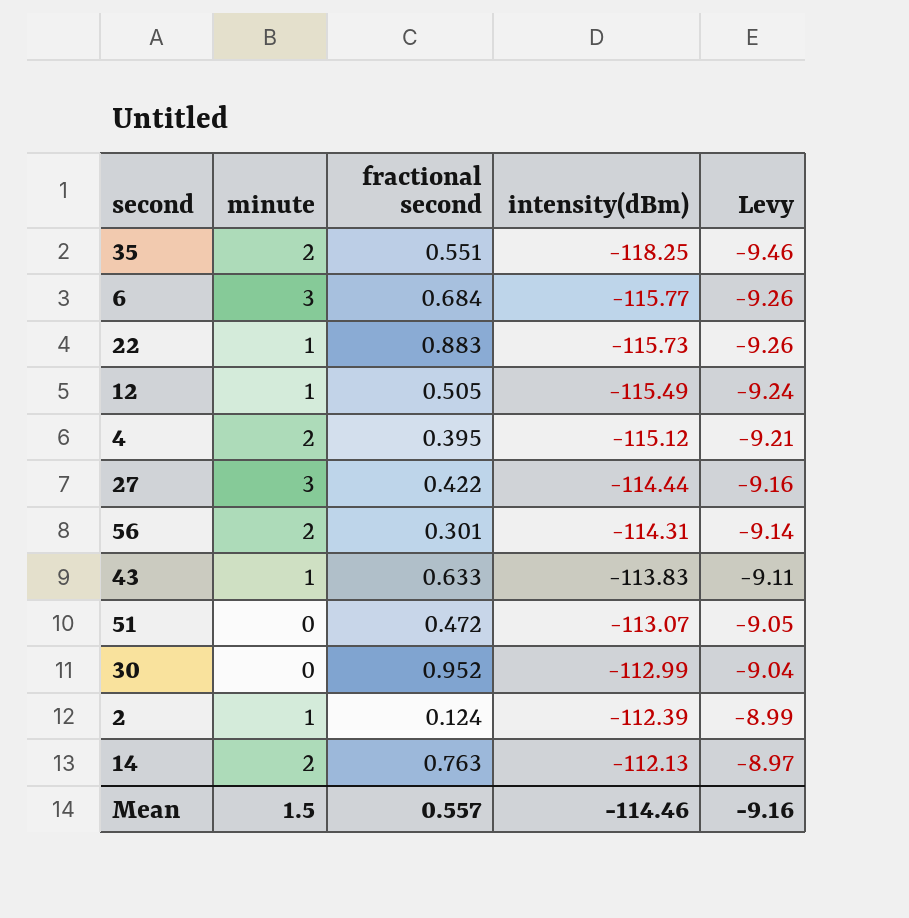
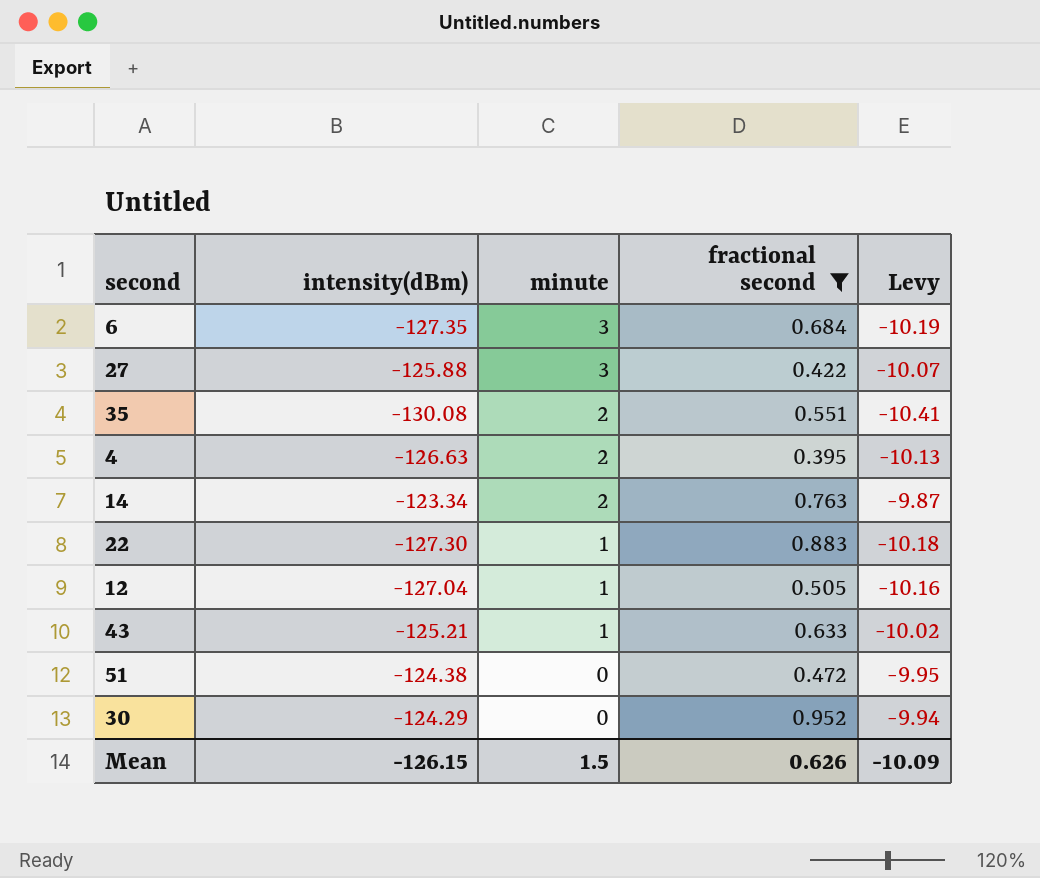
filter: none -> fractional second >= 0.395
row order: intensity(dBm) ascending -> minute descending
column intensity(dBm) | position: 4 -> 2
6 | intensity(dBm): -115.77 -> -127.35
6 | Levy: -9.26 -> -10.19
27 | intensity(dBm): -114.44 -> -125.88
27 | Levy: -9.16 -> -10.07
35 | intensity(dBm): -118.25 -> -130.08
35 | Levy: -9.46 -> -10.41
4 | intensity(dBm): -115.12 -> -126.63
4 | Levy: -9.21 -> -10.13
14 | intensity(dBm): -112.13 -> -123.34
14 | Levy: -8.97 -> -9.87
22 | intensity(dBm): -115.73 -> -127.30
22 | Levy: -9.26 -> -10.18
12 | intensity(dBm): -115.49 -> -127.04
12 | Levy: -9.24 -> -10.16
43 | intensity(dBm): -113.83 -> -125.21
43 | Levy: -9.11 -> -10.02
51 | intensity(dBm): -113.07 -> -124.38
51 | Levy: -9.05 -> -9.95
30 | intensity(dBm): -112.99 -> -124.29
30 | Levy: -9.04 -> -9.94
Mean | intensity(dBm): -114.46 -> -126.15
Mean | fractional second: 0.557 -> 0.626
Mean | Levy: -9.16 -> -10.09

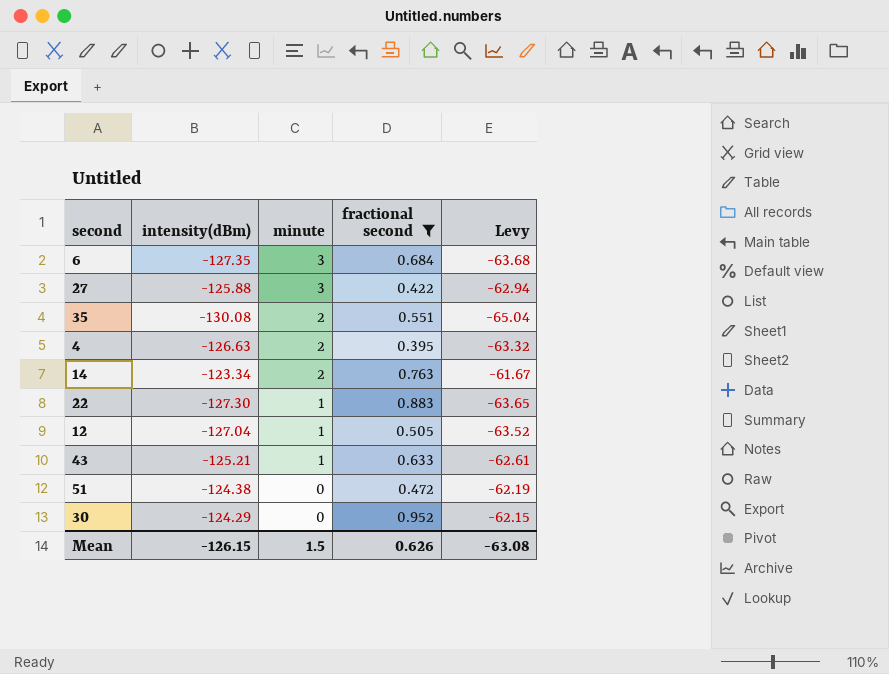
column Levy | formula: [intensity(dBm)] * 0.08 -> [intensity(dBm)] * 0.5
Mean | Levy: -10.09 -> -63.08

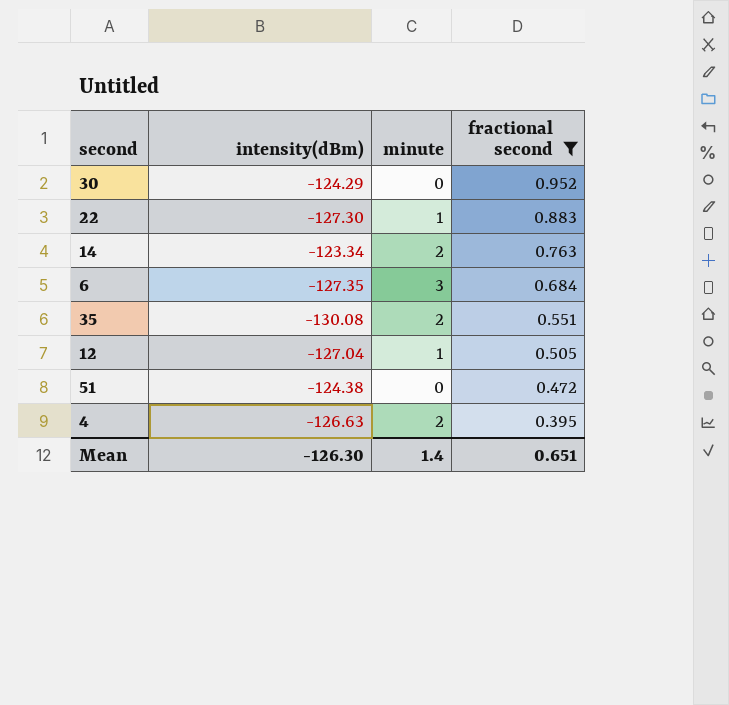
row order: minute descending -> fractional second descending
column Levy | formula: [intensity(dBm)] * 0.5 -> none
row 27: -125.88 | 3 | 0.422 | -62.94 -> none
row 43: -125.21 | 1 | 0.633 | -62.61 -> none
Mean | intensity(dBm): -126.15 -> -126.30
Mean | minute: 1.5 -> 1.4
Mean | fractional second: 0.626 -> 0.651

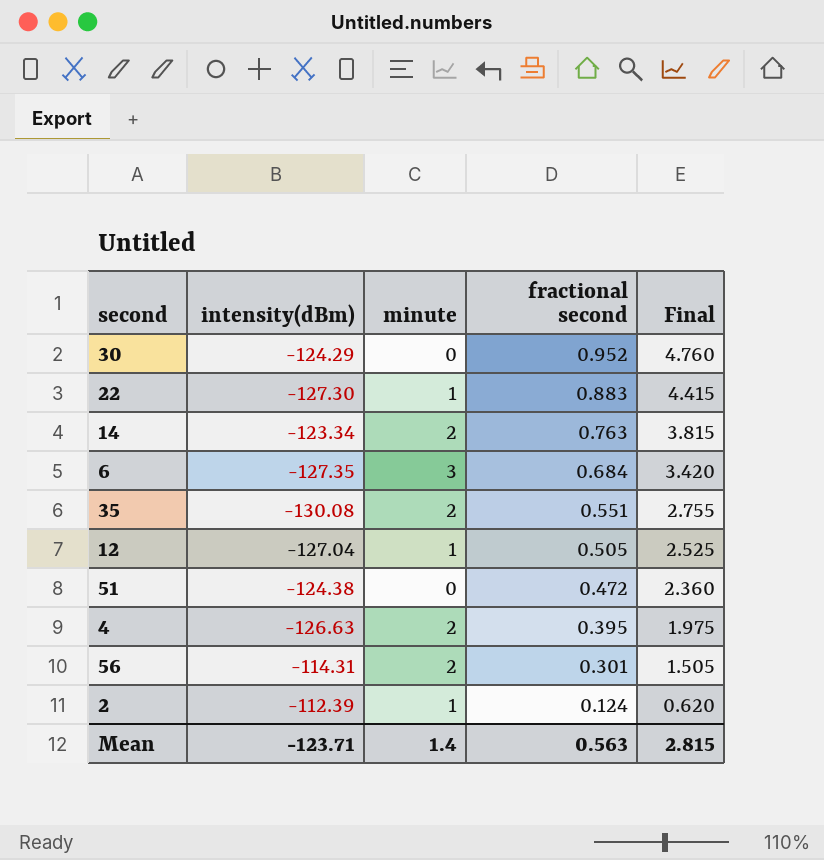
filter: fractional second >= 0.395 -> none
column Final | formula: none -> [fractional second] * 5
Mean | intensity(dBm): -126.30 -> -123.71
Mean | fractional second: 0.651 -> 0.563

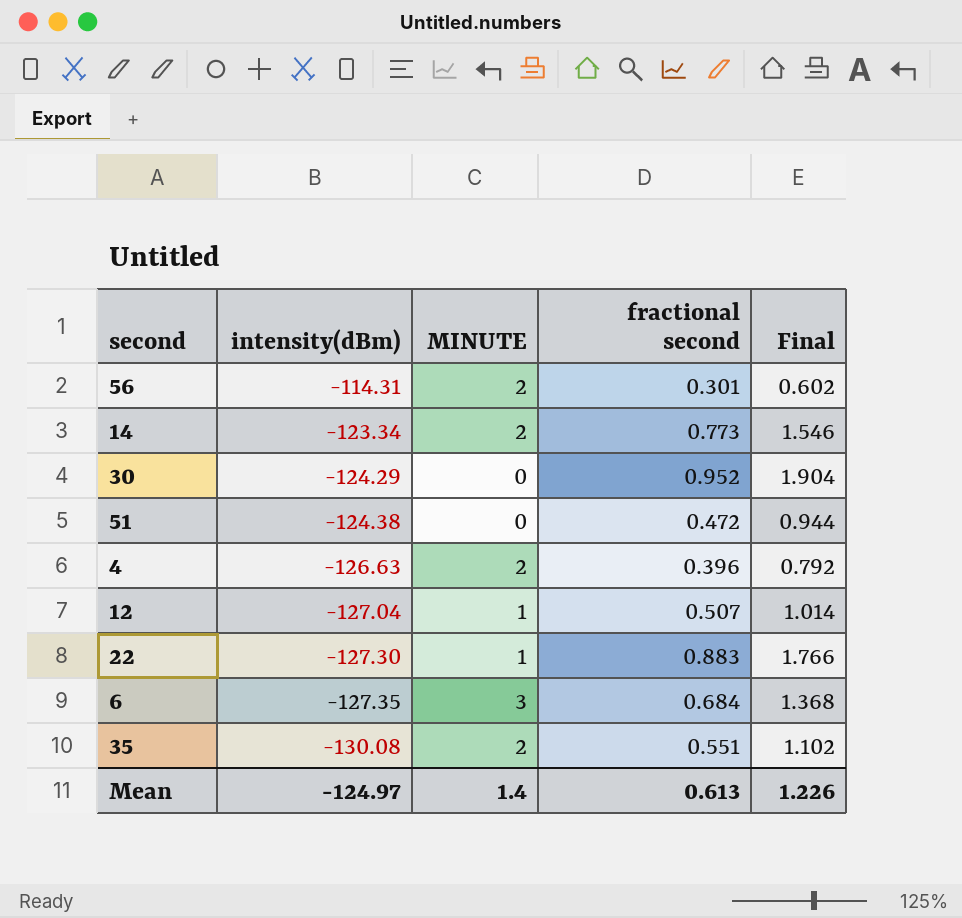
row order: fractional second descending -> intensity(dBm) descending
column name: minute -> MINUTE
column Final | formula: [fractional second] * 5 -> [fractional second] * 2
row 2: -112.39 | 1 | 0.124 | 0.620 -> none
14 | fractional second: 0.763 -> 0.773
4 | fractional second: 0.395 -> 0.396
12 | fractional second: 0.505 -> 0.507
Mean | intensity(dBm): -123.71 -> -124.97
Mean | fractional second: 0.563 -> 0.613
Mean | Final: 2.815 -> 1.226

